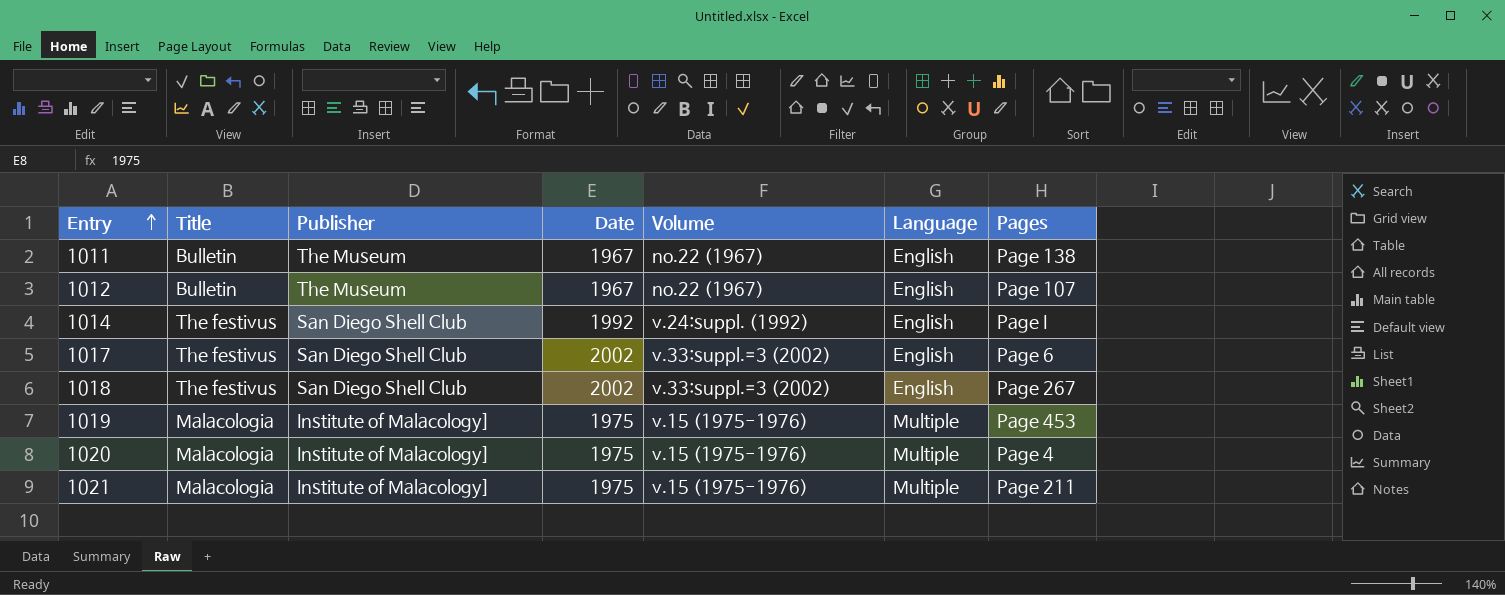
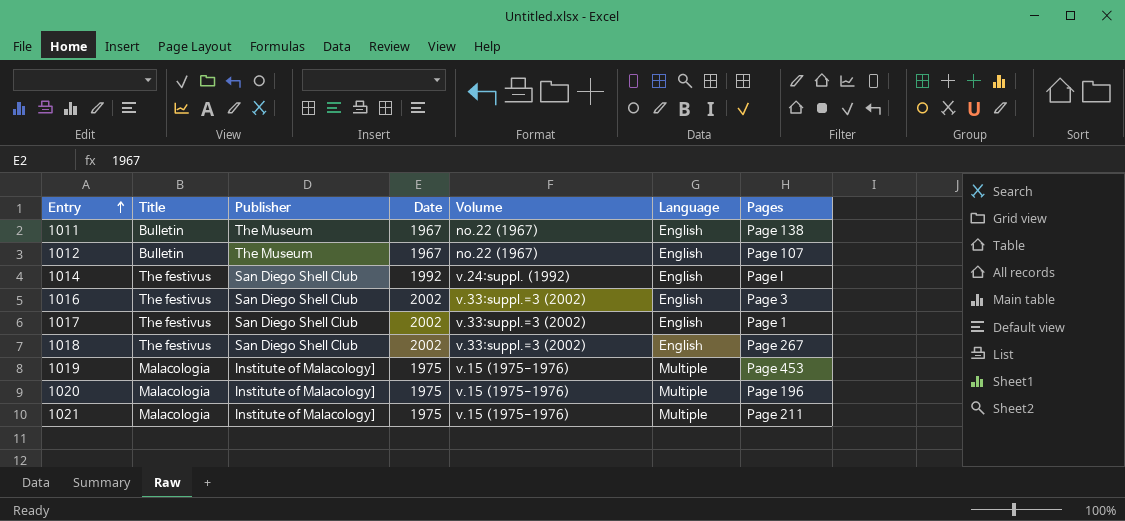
row 1016: none -> The festivus | San Diego Shell Club | 2002 | v.33:suppl.=3 (2002) | English | Page 3
1017 | Pages: Page 6 -> Page 1
1020 | Pages: Page 4 -> Page 196

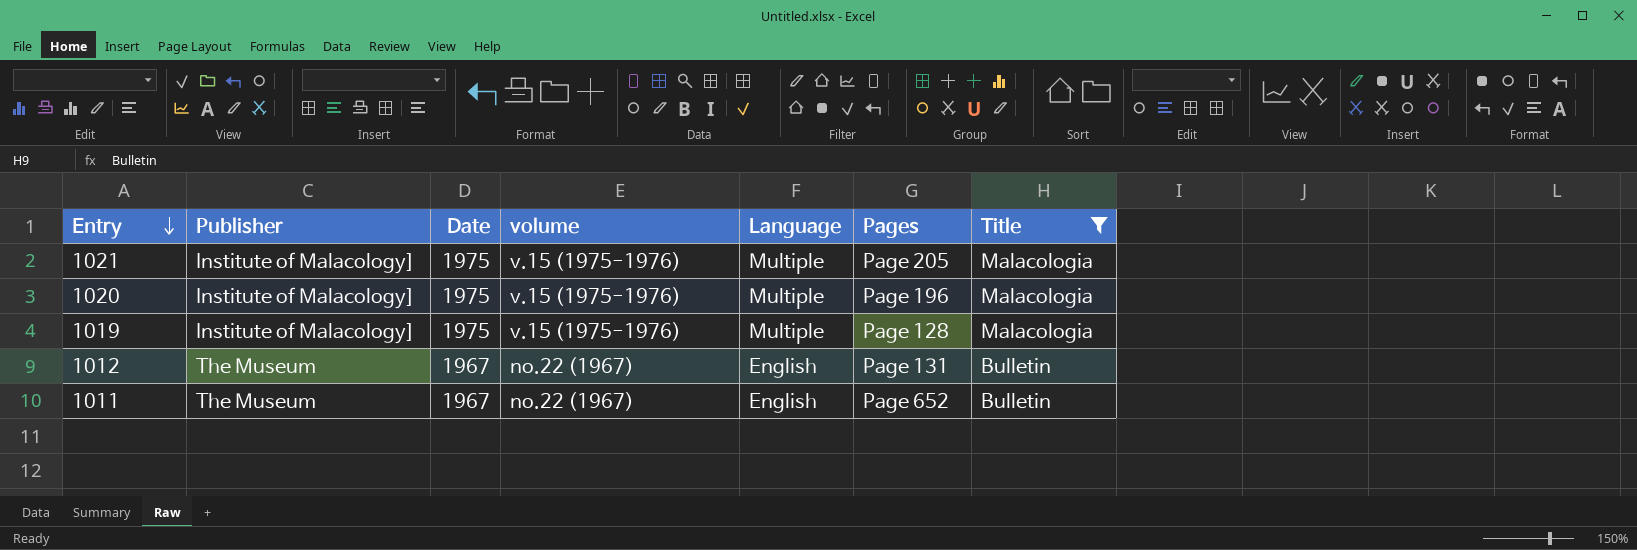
filter: none -> Title != The festivus
row order: Entry ascending -> Entry descending
column name: Volume -> volume
column Title | position: 2 -> 7
1021 | Pages: Page 211 -> Page 205
1019 | Pages: Page 453 -> Page 128
1012 | Pages: Page 107 -> Page 131
1011 | Pages: Page 138 -> Page 652

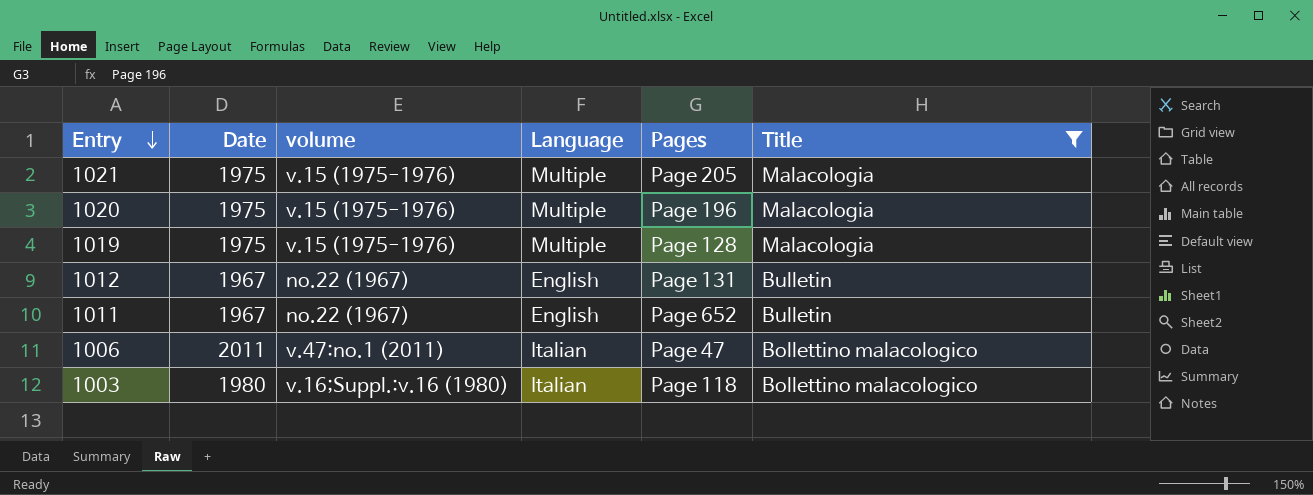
column Publisher | position: 2 -> none
row 1006: none -> 2011 | v.47:no.1 (2011) | Italian | Page 47 | Bollettino malacologico
row 1003: none -> 1980 | v.16;Suppl.:v.16 (1980) | Italian | Page 118 | Bollettino malacologico

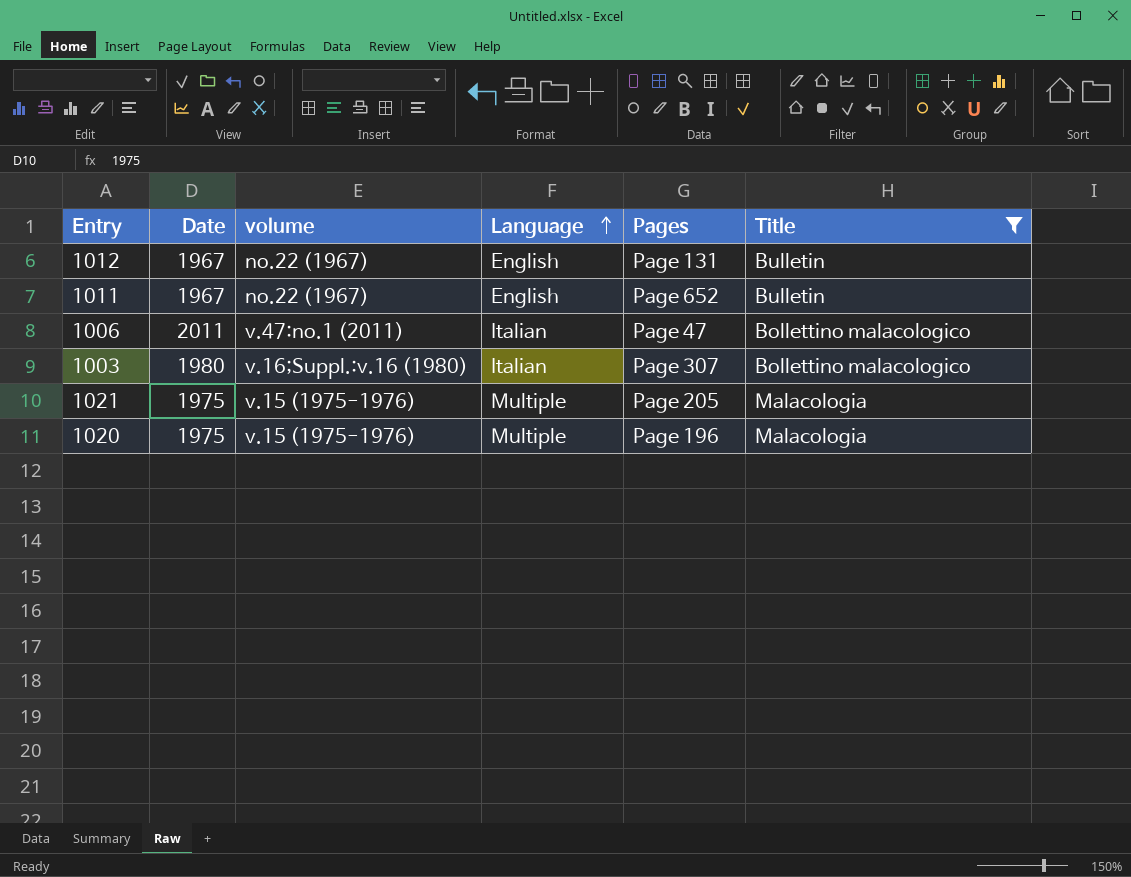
row order: Entry descending -> Language ascending
row 1019: 1975 | v.15 (1975-1976) | Multiple | Page 128 | Malacologia -> none
1003 | Pages: Page 118 -> Page 307

